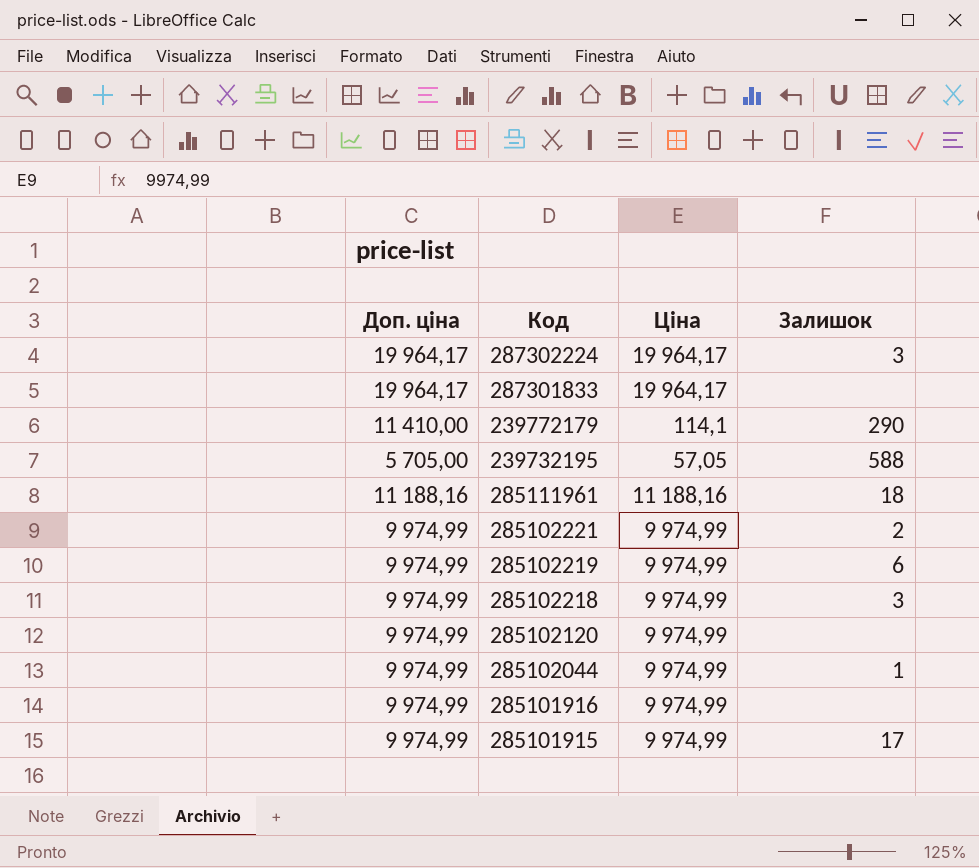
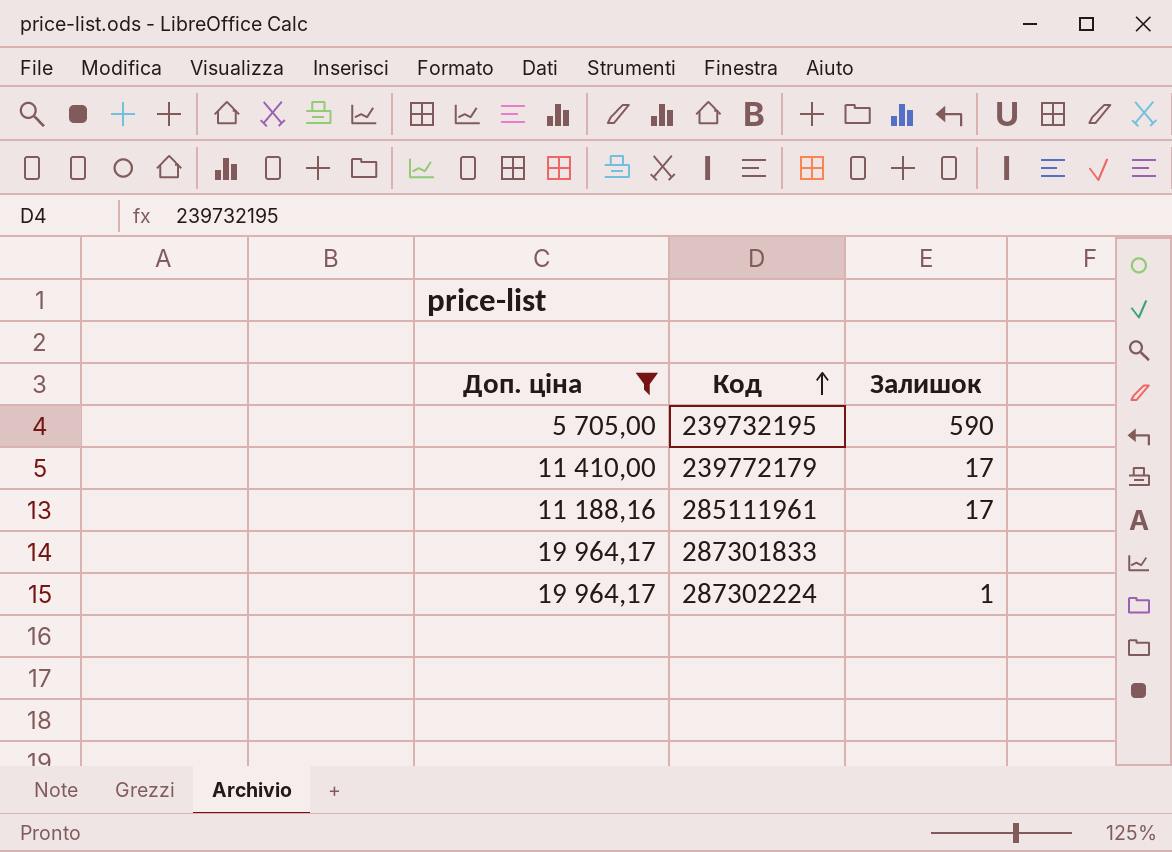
filter: none -> Доп. ціна != 9 974,99
row order: none -> Код ascending
column Ціна | position: 3 -> none
239732195 | Залишок: 588 -> 590
239772179 | Залишок: 290 -> 17
285111961 | Залишок: 18 -> 17
287302224 | Залишок: 3 -> 1

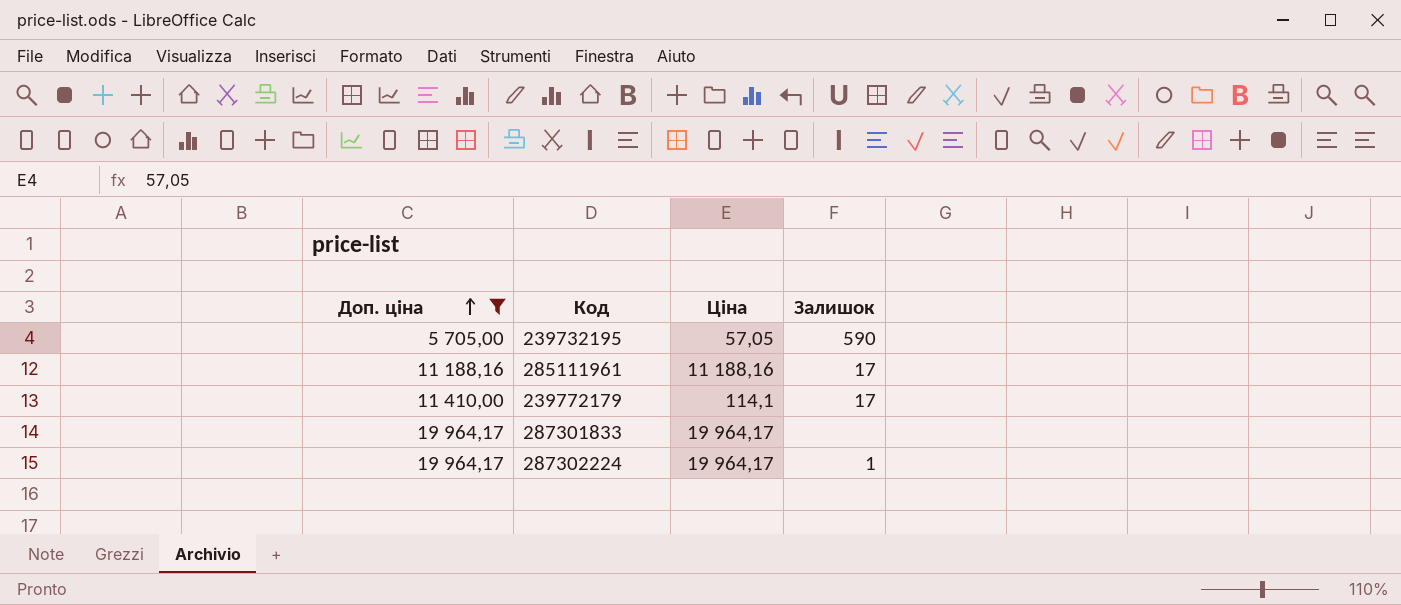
row order: Код ascending -> Доп. ціна ascending
column Ціна | position: none -> 3

